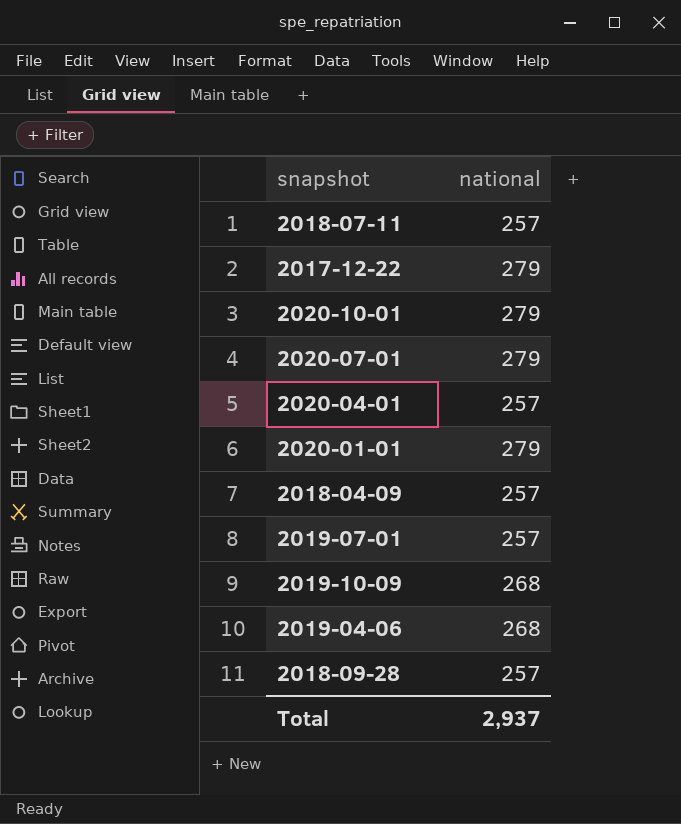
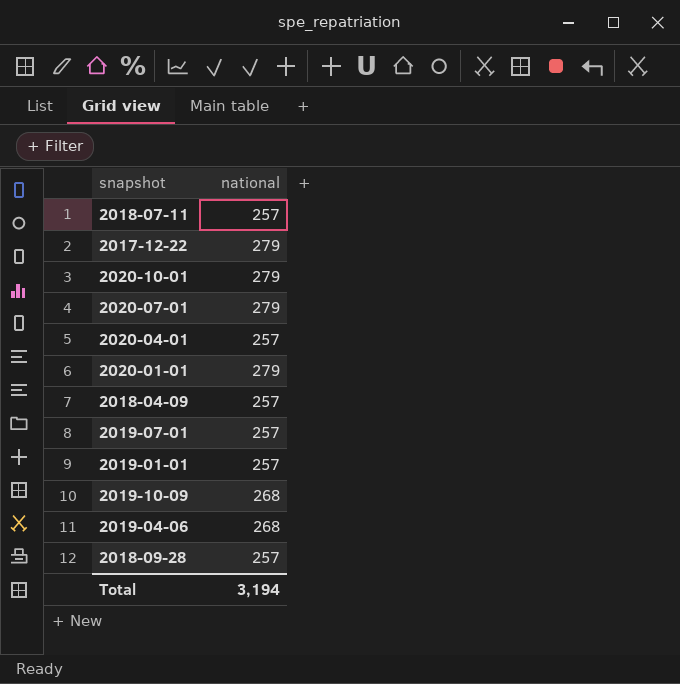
row 2019-01-01: none -> 257
Total | national: 2,937 -> 3,194

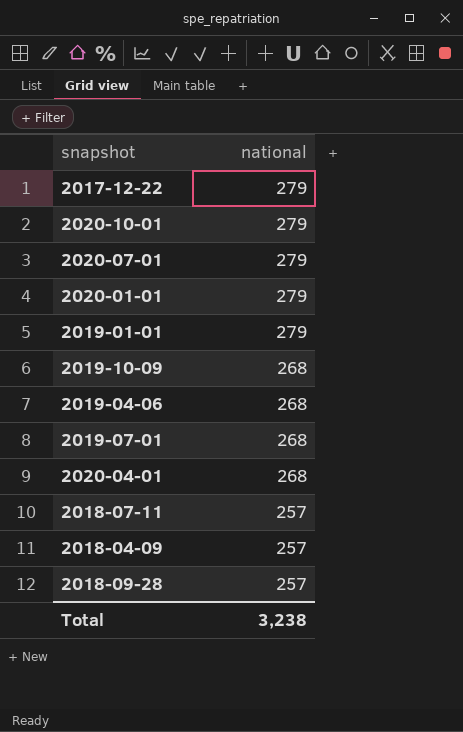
row order: none -> national descending
2019-01-01 | national: 257 -> 279
2019-07-01 | national: 257 -> 268
2020-04-01 | national: 257 -> 268
Total | national: 3,194 -> 3,238

